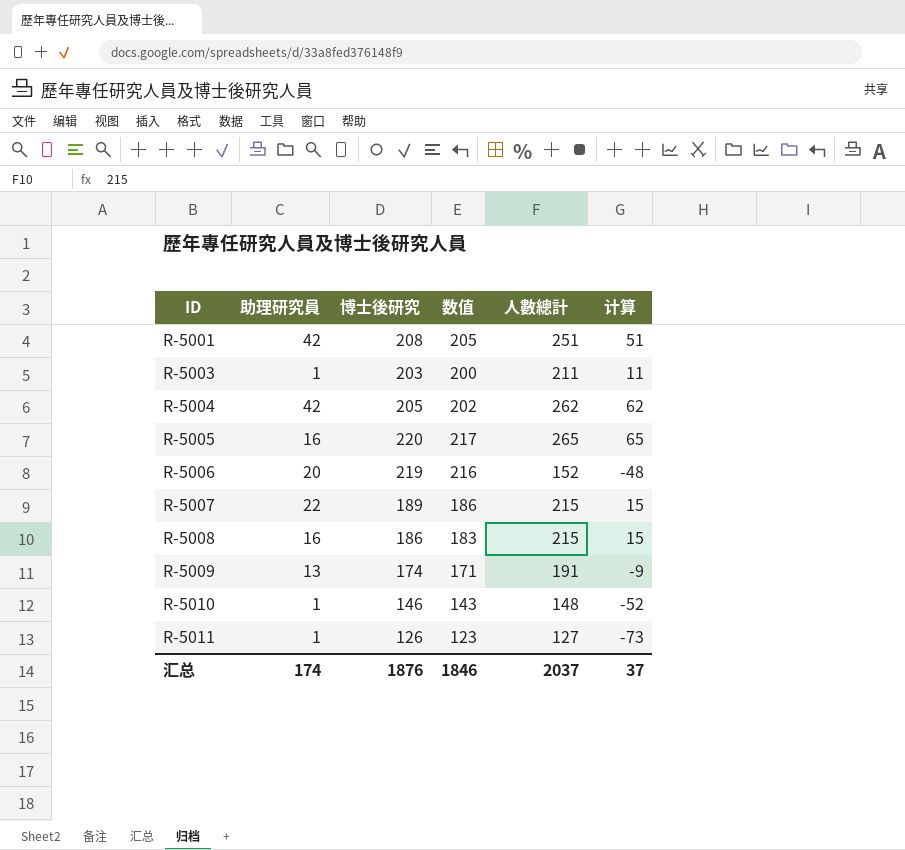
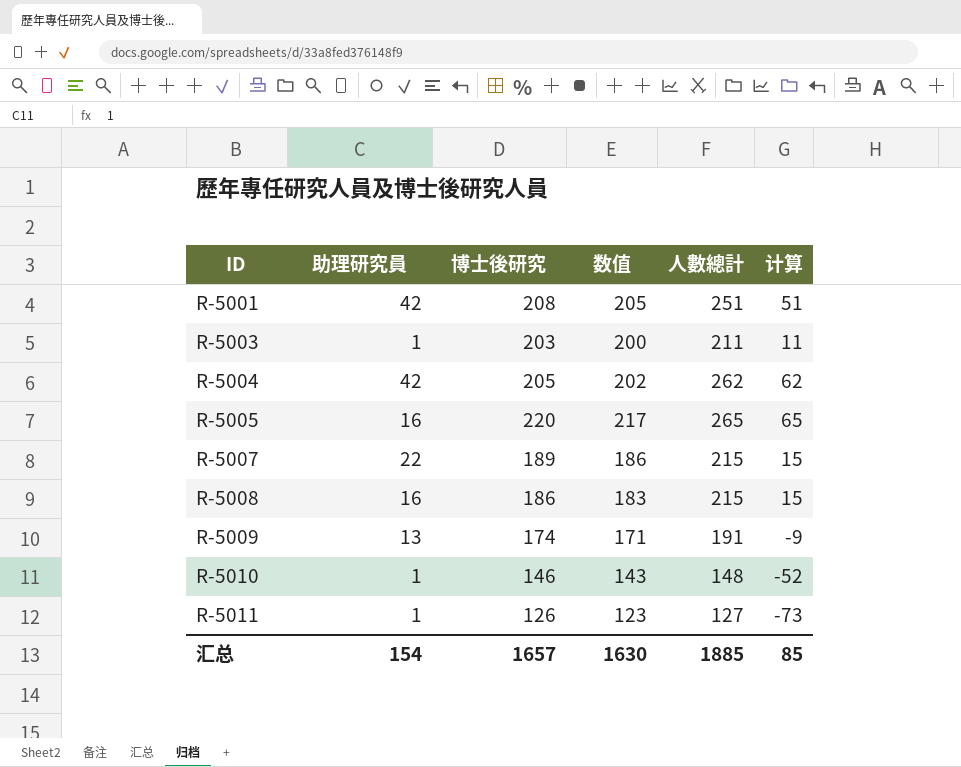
row R-5006: 20 | 219 | 216 | 152 | -48 -> none
汇总 | 助理研究員: 174 -> 154
汇总 | 博士後研究: 1876 -> 1657
汇总 | 数值: 1846 -> 1630
汇总 | 人數總計: 2037 -> 1885
汇总 | 计算: 37 -> 85

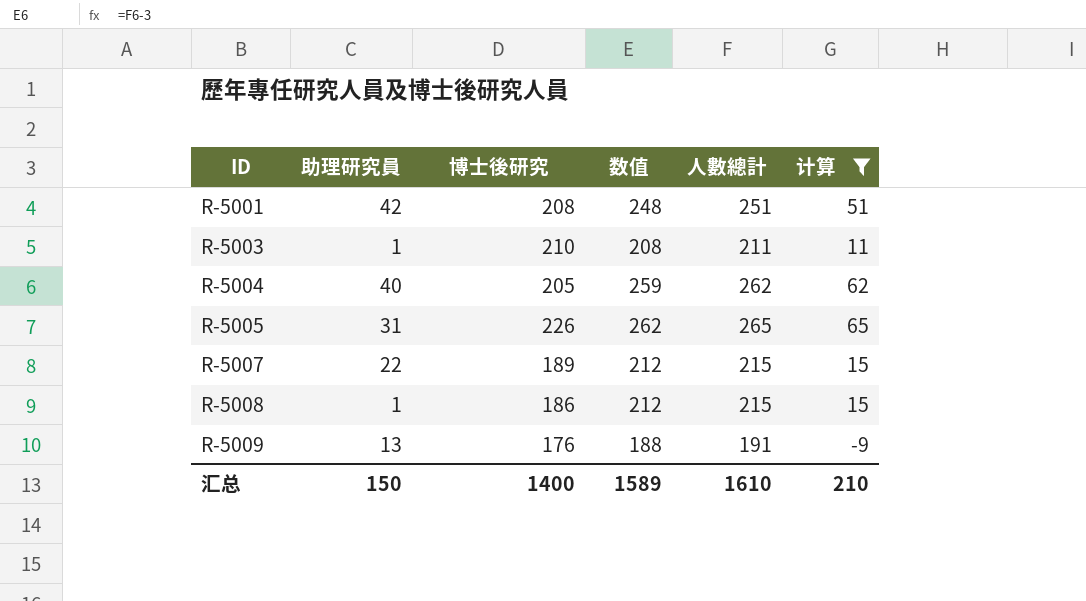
filter: none -> 计算 >= -9
column 数值 | formula: [博士後研究] - 3 -> [人數總計] - 3
R-5003 | 博士後研究: 203 -> 210
R-5004 | 助理研究員: 42 -> 40
R-5005 | 助理研究員: 16 -> 31
R-5005 | 博士後研究: 220 -> 226
R-5008 | 助理研究員: 16 -> 1
R-5009 | 博士後研究: 174 -> 176
汇总 | 助理研究員: 154 -> 150
汇总 | 博士後研究: 1657 -> 1400
汇总 | 数值: 1630 -> 1589
汇总 | 人數總計: 1885 -> 1610
汇总 | 计算: 85 -> 210

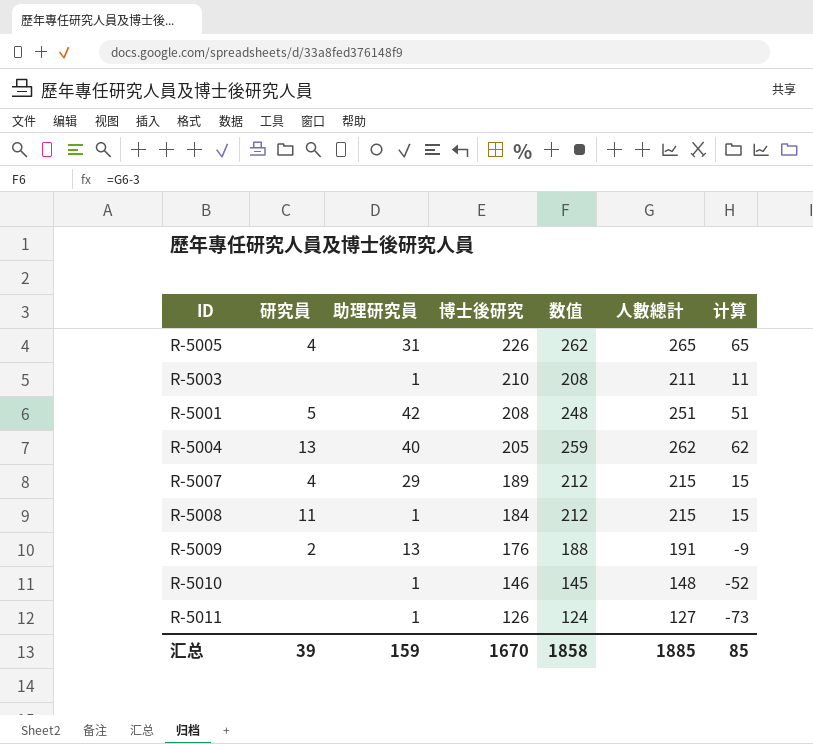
filter: 计算 >= -9 -> none
row order: ID ascending -> 博士後研究 descending
column 研究員 | position: none -> 2
R-5007 | 助理研究員: 22 -> 29
R-5008 | 博士後研究: 186 -> 184
汇总 | 助理研究員: 150 -> 159
汇总 | 博士後研究: 1400 -> 1670
汇总 | 数值: 1589 -> 1858
汇总 | 人數總計: 1610 -> 1885
汇总 | 计算: 210 -> 85

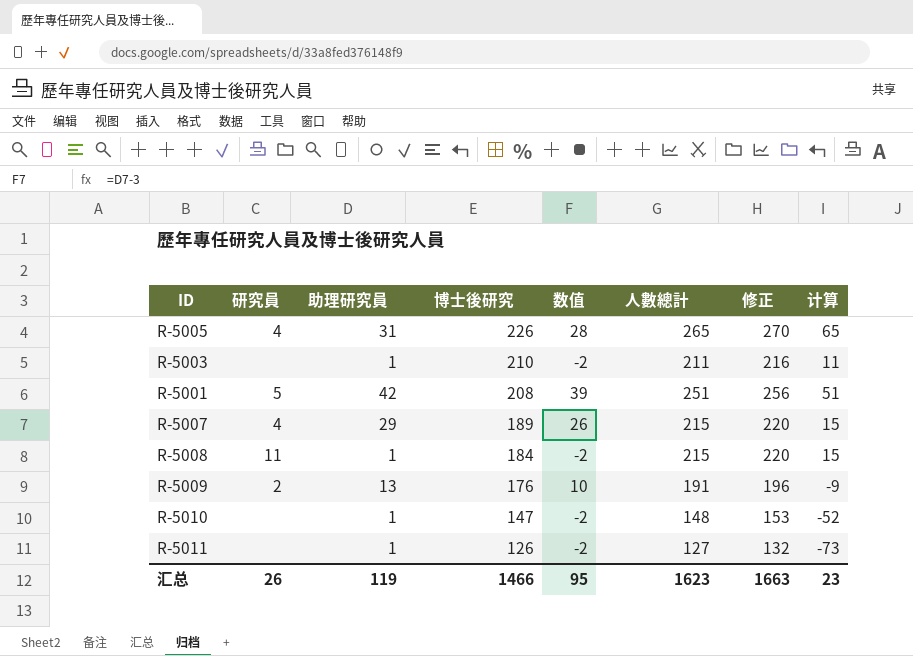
column 数值 | formula: [人數總計] - 3 -> [助理研究員] - 3
column 修正 | formula: none -> [人數總計] + 5
row R-5004: 13 | 40 | 205 | 259 | 262 | 62 -> none
R-5010 | 博士後研究: 146 -> 147
汇总 | 研究員: 39 -> 26
汇总 | 助理研究員: 159 -> 119
汇总 | 博士後研究: 1670 -> 1466
汇总 | 数值: 1858 -> 95
汇总 | 人數總計: 1885 -> 1623
汇总 | 计算: 85 -> 23

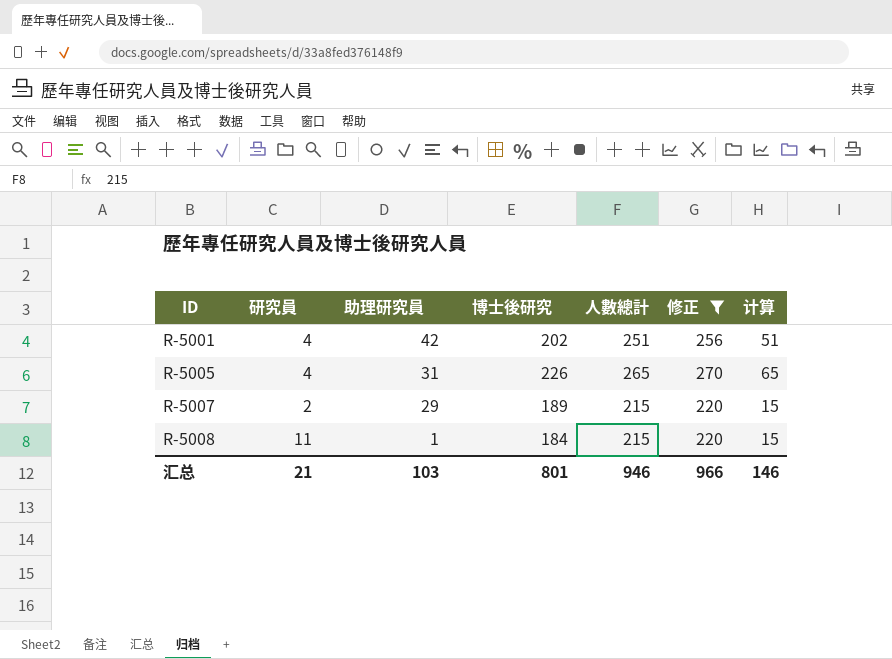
filter: none -> 修正 >= 220
row order: 博士後研究 descending -> ID ascending
column 数值 | formula: [助理研究員] - 3 -> none
R-5001 | 研究員: 5 -> 4
R-5001 | 博士後研究: 208 -> 202
R-5007 | 研究員: 4 -> 2
汇总 | 研究員: 26 -> 21
汇总 | 助理研究員: 119 -> 103
汇总 | 博士後研究: 1466 -> 801
汇总 | 人數總計: 1623 -> 946
汇总 | 修正: 1663 -> 966
汇总 | 计算: 23 -> 146

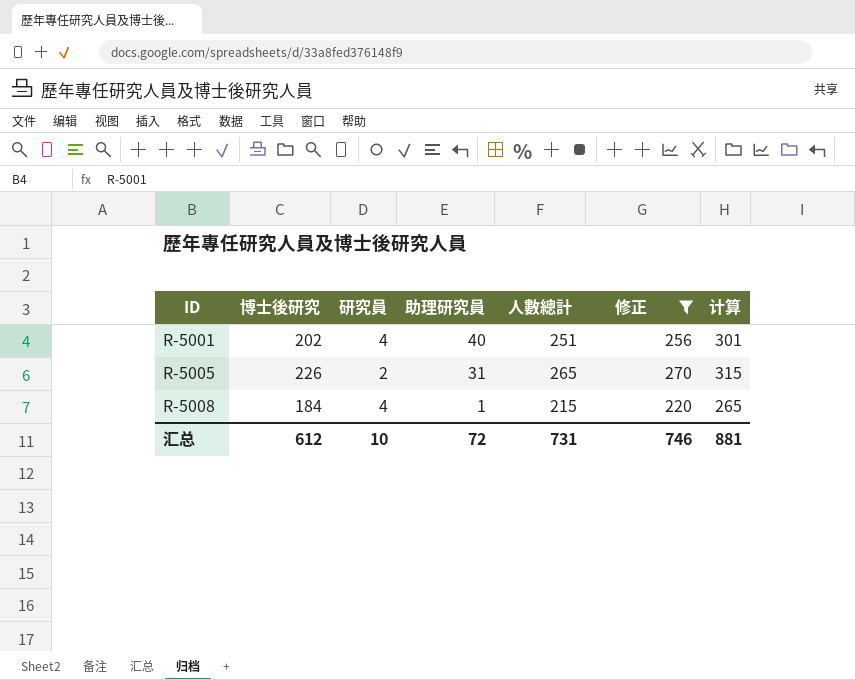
column 博士後研究 | position: 4 -> 2
column 计算 | formula: [人數總計] - 200 -> [人數總計] + 50
row R-5007: 2 | 29 | 189 | 215 | 220 | 15 -> none
R-5001 | 助理研究員: 42 -> 40
R-5005 | 研究員: 4 -> 2
R-5008 | 研究員: 11 -> 4
汇总 | 博士後研究: 801 -> 612
汇总 | 研究員: 21 -> 10
汇总 | 助理研究員: 103 -> 72
汇总 | 人數總計: 946 -> 731
汇总 | 修正: 966 -> 746
汇总 | 计算: 146 -> 881

